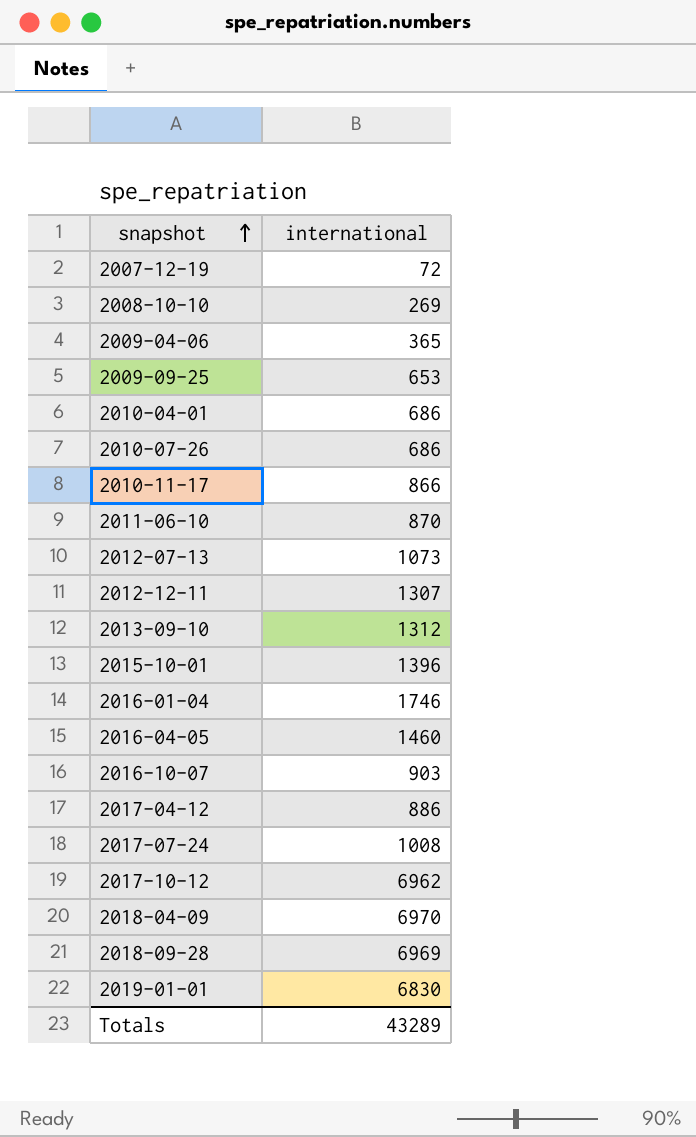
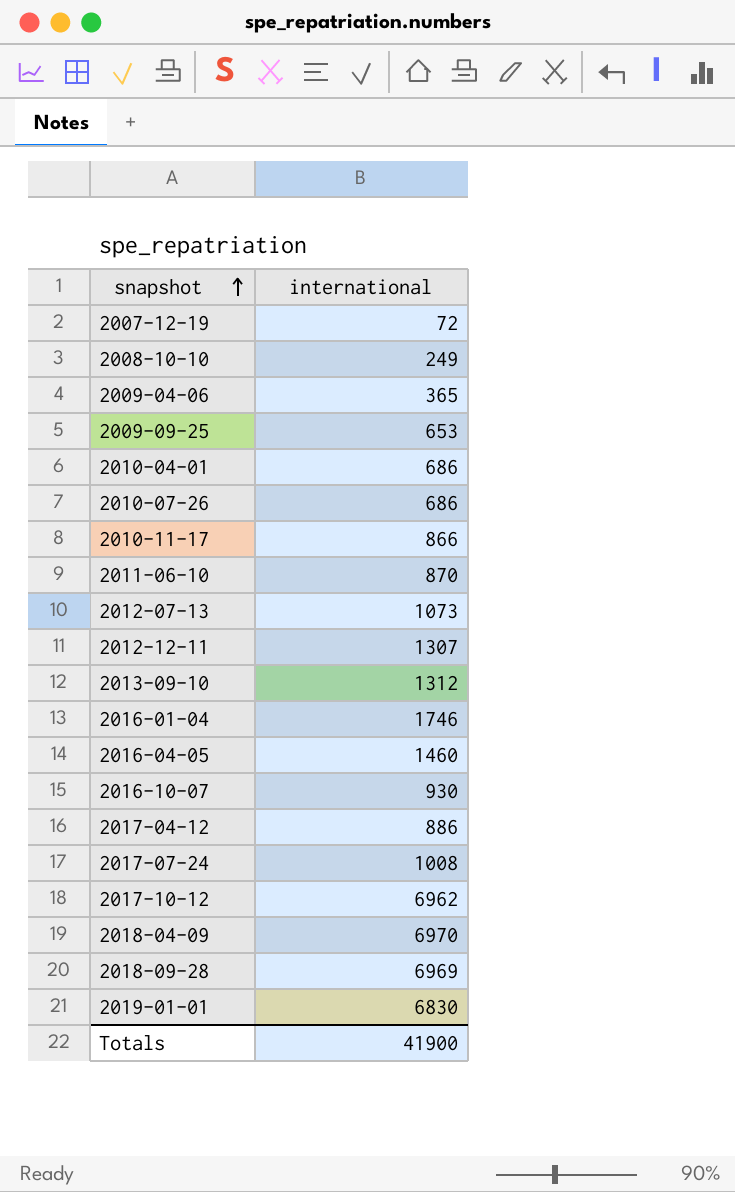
row 2015-10-01: 1396 -> none
2008-10-10 | international: 269 -> 249
2016-10-07 | international: 903 -> 930
Totals | international: 43289 -> 41900

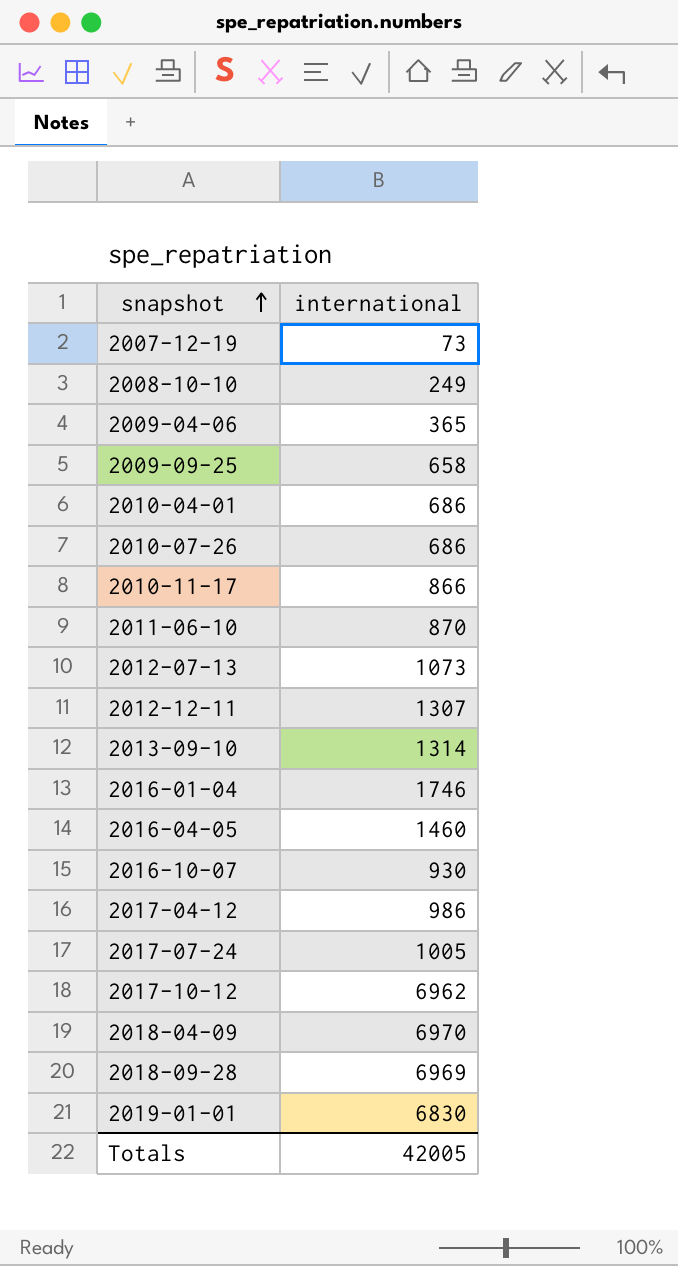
2007-12-19 | international: 72 -> 73
2009-09-25 | international: 653 -> 658
2013-09-10 | international: 1312 -> 1314
2017-04-12 | international: 886 -> 986
2017-07-24 | international: 1008 -> 1005
Totals | international: 41900 -> 42005

